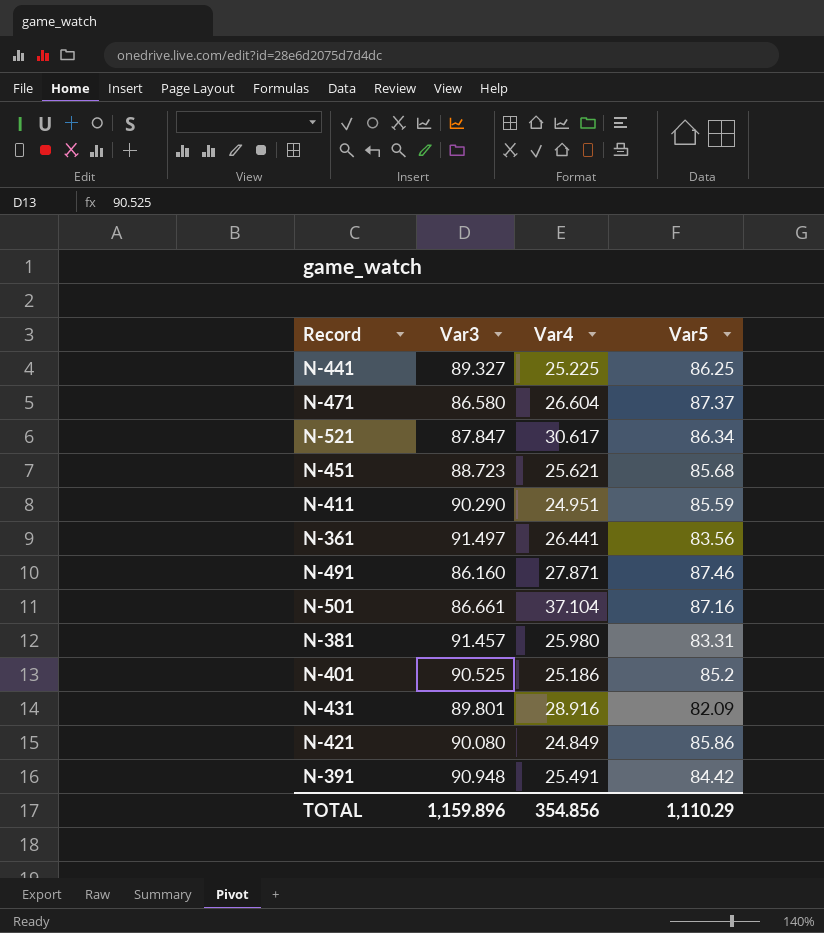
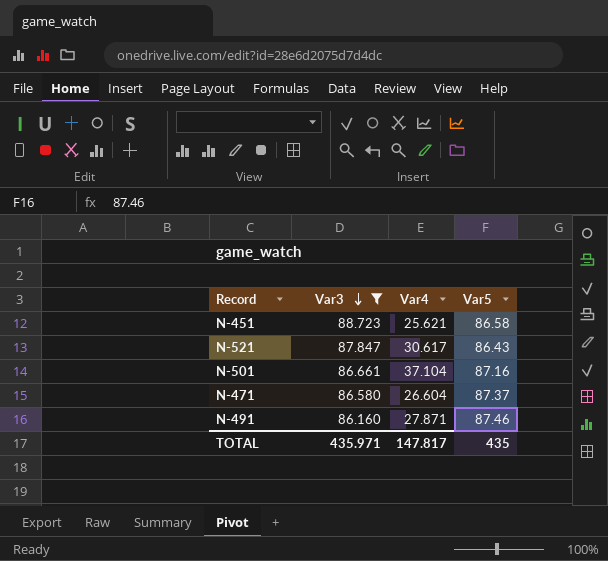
filter: none -> Var3 <= 88.723
row order: none -> Var3 descending
N-451 | Var5: 85.68 -> 86.58
N-521 | Var5: 86.34 -> 86.43
TOTAL | Var3: 1,159.896 -> 435.971
TOTAL | Var4: 354.856 -> 147.817
TOTAL | Var5: 1,110.29 -> 435

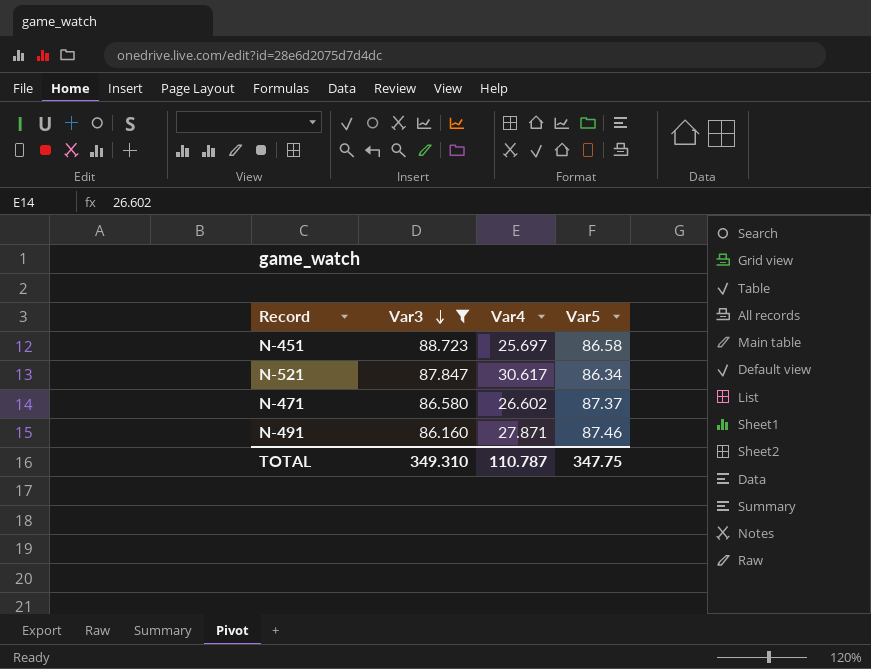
row N-501: 86.661 | 37.104 | 87.16 -> none
N-451 | Var4: 25.621 -> 25.697
N-521 | Var5: 86.43 -> 86.34
N-471 | Var4: 26.604 -> 26.602
TOTAL | Var3: 435.971 -> 349.310
TOTAL | Var4: 147.817 -> 110.787
TOTAL | Var5: 435 -> 347.75

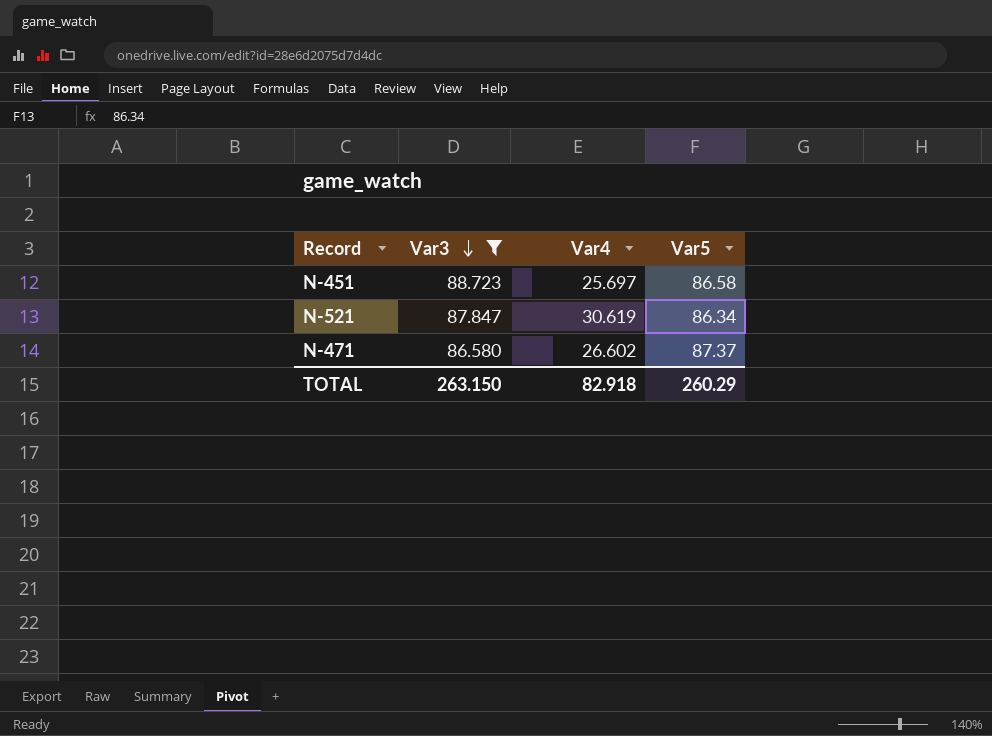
row N-491: 86.160 | 27.871 | 87.46 -> none
N-521 | Var4: 30.617 -> 30.619
TOTAL | Var3: 349.310 -> 263.150
TOTAL | Var4: 110.787 -> 82.918
TOTAL | Var5: 347.75 -> 260.29

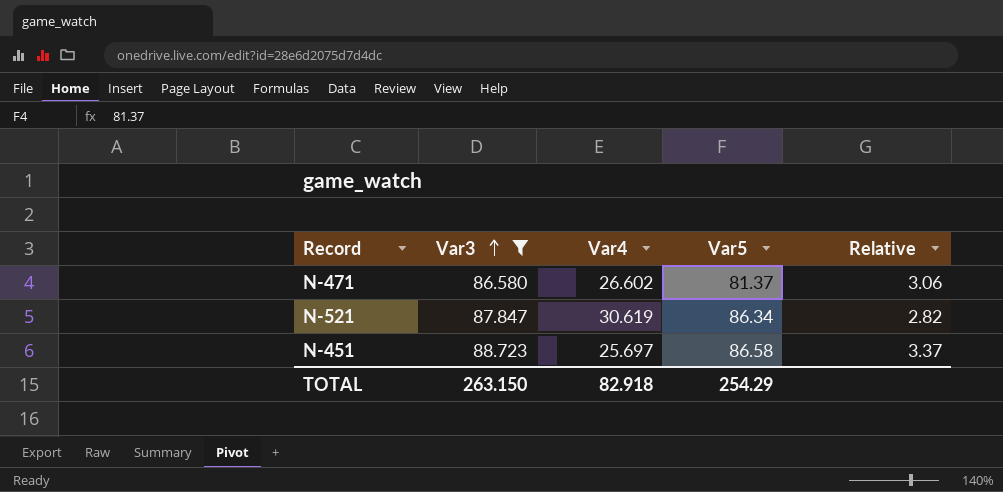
row order: Var3 descending -> Var3 ascending
column Relative | formula: none -> [Var5] / [Var4]
N-471 | Var5: 87.37 -> 81.37
TOTAL | Var5: 260.29 -> 254.29

